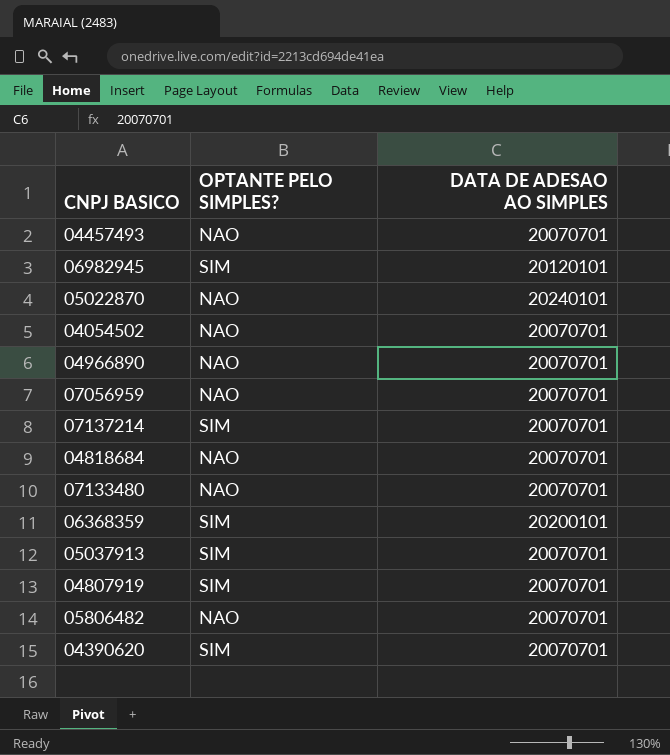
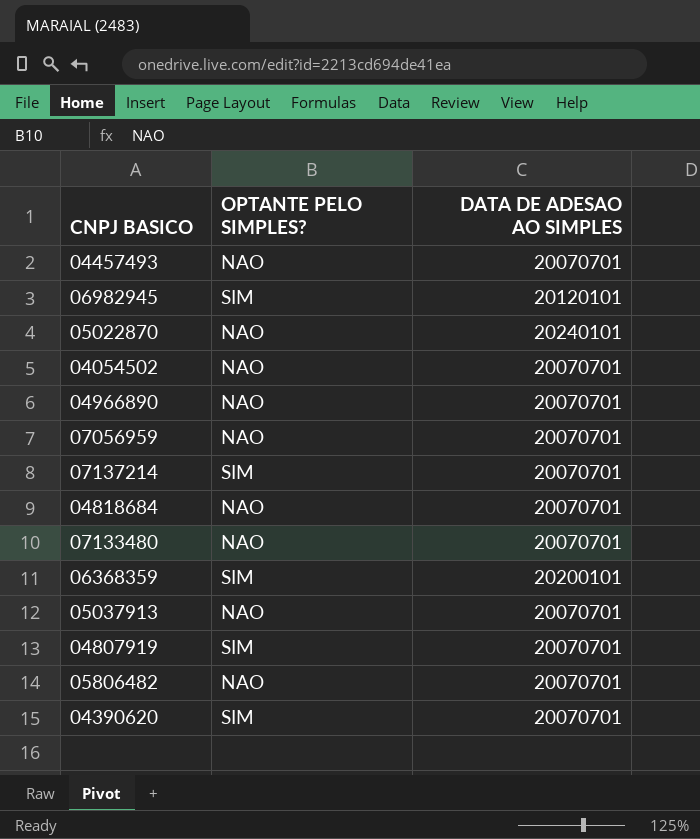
05037913 | OPTANTE PELO SIMPLES?: SIM -> NAO

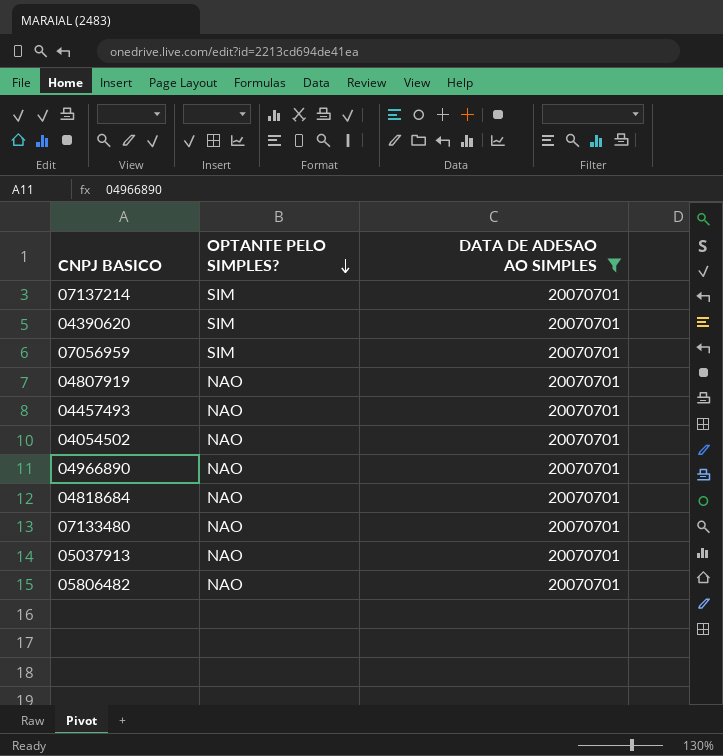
filter: none -> DATA DE ADESAO AO SIMPLES = 20070701
row order: none -> OPTANTE PELO SIMPLES? descending
07056959 | OPTANTE PELO SIMPLES?: NAO -> SIM
04807919 | OPTANTE PELO SIMPLES?: SIM -> NAO

